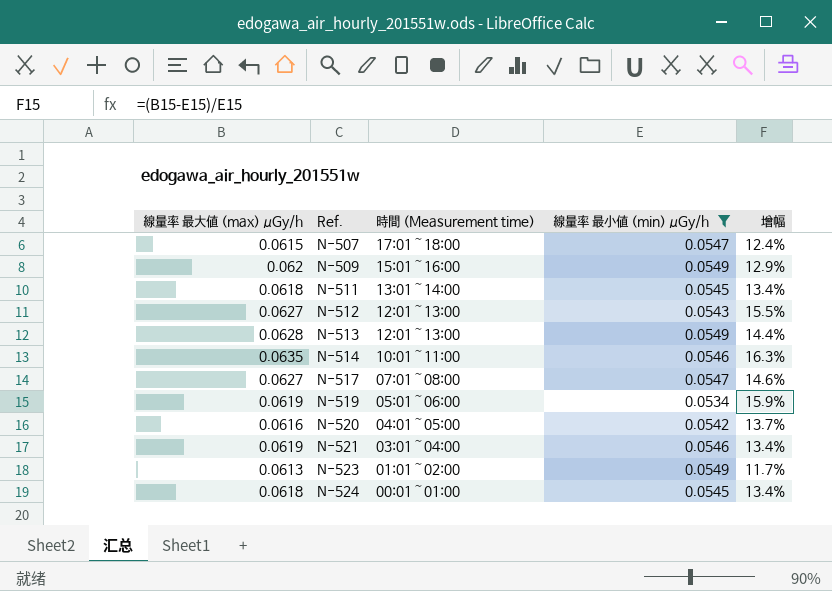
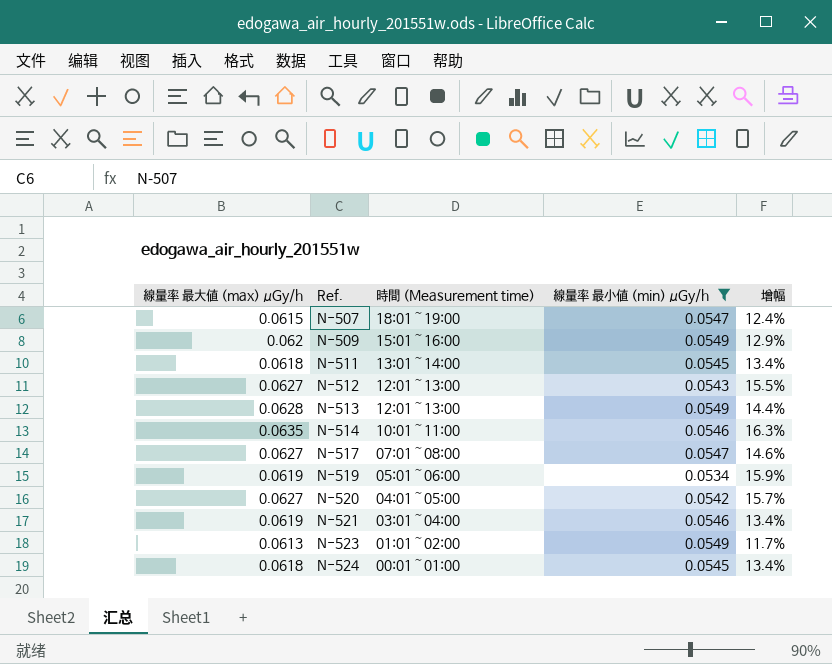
N-507 | 時間 (Measurement time): 17:01～18:00 -> 18:01～19:00
N-520 | 線量率 最大値 (max) μGy/h: 0.0616 -> 0.0627
N-520 | 增幅: 13.7% -> 15.7%

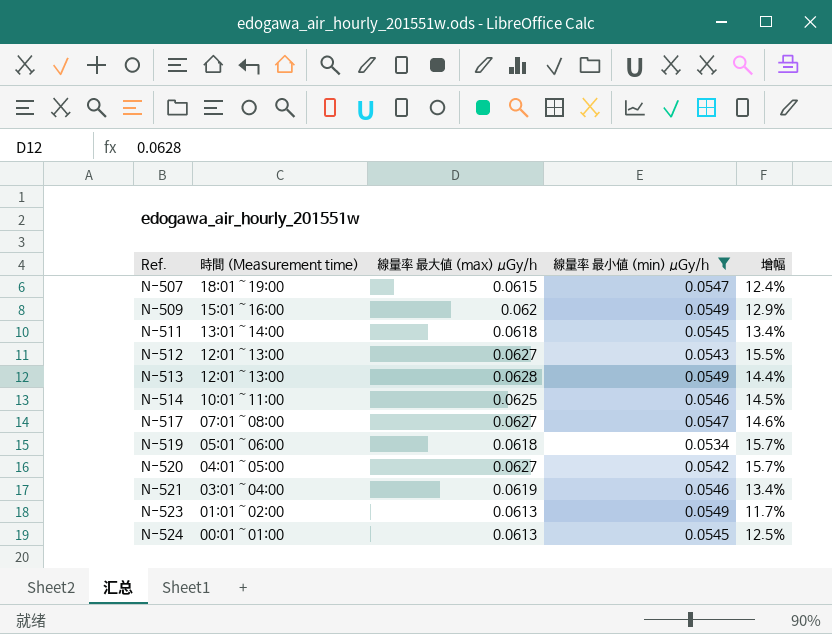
column 線量率 最大値 (max) μGy/h | position: 1 -> 3
N-514 | 線量率 最大値 (max) μGy/h: 0.0635 -> 0.0625
N-514 | 增幅: 16.3% -> 14.5%
N-519 | 線量率 最大値 (max) μGy/h: 0.0619 -> 0.0618
N-519 | 增幅: 15.9% -> 15.7%
N-524 | 線量率 最大値 (max) μGy/h: 0.0618 -> 0.0613
N-524 | 增幅: 13.4% -> 12.5%

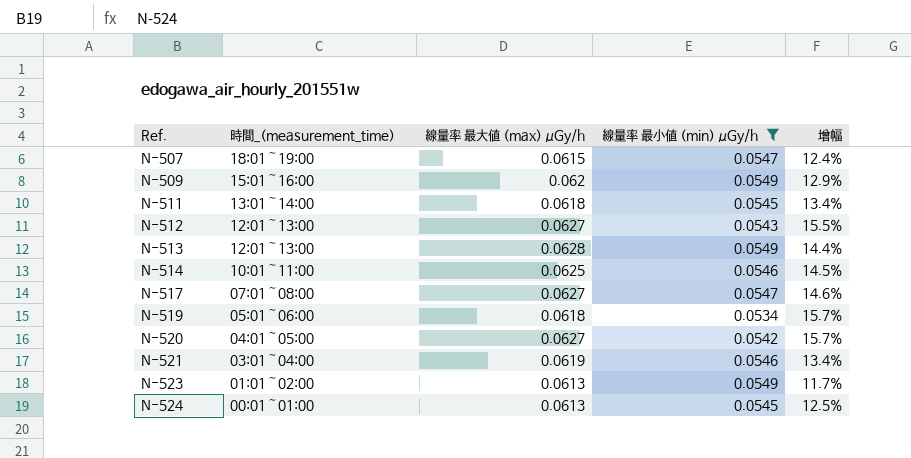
column name: 時間 (Measurement time) -> 時間_(measurement_time)

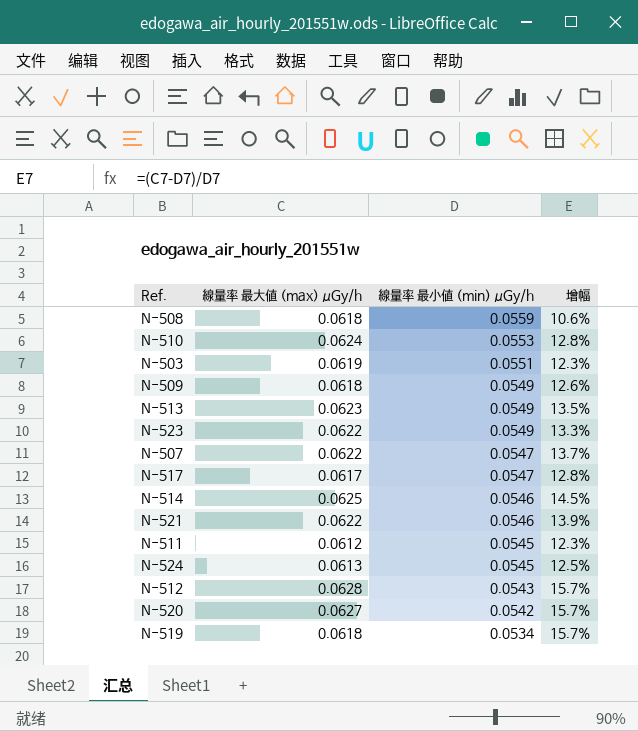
filter: 線量率 最小値 (min) μGy/h <= 0.0549 -> none
row order: Ref. ascending -> 線量率 最小値 (min) μGy/h descending
column 時間_(measurement_time) | position: 2 -> none
N-509 | 線量率 最大値 (max) μGy/h: 0.062 -> 0.0618
N-509 | 增幅: 12.9% -> 12.6%
N-513 | 線量率 最大値 (max) μGy/h: 0.0628 -> 0.0623
N-513 | 增幅: 14.4% -> 13.5%
N-523 | 線量率 最大値 (max) μGy/h: 0.0613 -> 0.0622
N-523 | 增幅: 11.7% -> 13.3%
N-507 | 線量率 最大値 (max) μGy/h: 0.0615 -> 0.0622
N-507 | 增幅: 12.4% -> 13.7%
N-517 | 線量率 最大値 (max) μGy/h: 0.0627 -> 0.0617
N-517 | 增幅: 14.6% -> 12.8%
N-521 | 線量率 最大値 (max) μGy/h: 0.0619 -> 0.0622
N-521 | 增幅: 13.4% -> 13.9%
N-511 | 線量率 最大値 (max) μGy/h: 0.0618 -> 0.0612
N-511 | 增幅: 13.4% -> 12.3%
N-512 | 線量率 最大値 (max) μGy/h: 0.0627 -> 0.0628
N-512 | 增幅: 15.5% -> 15.7%

